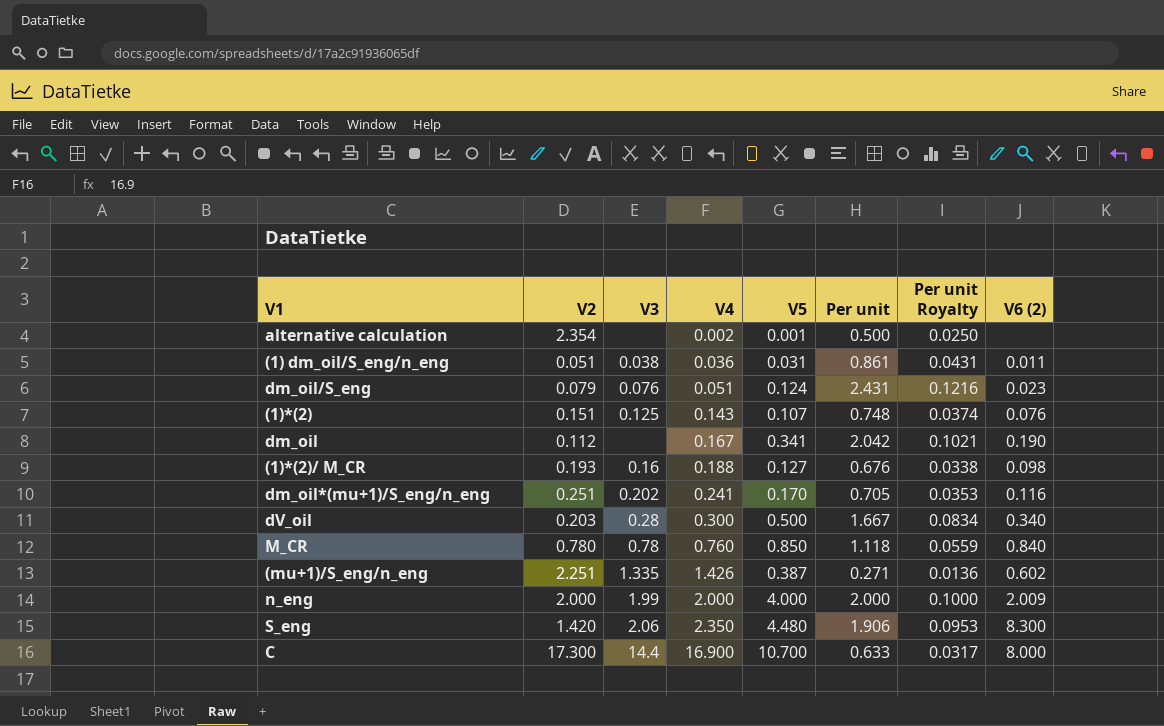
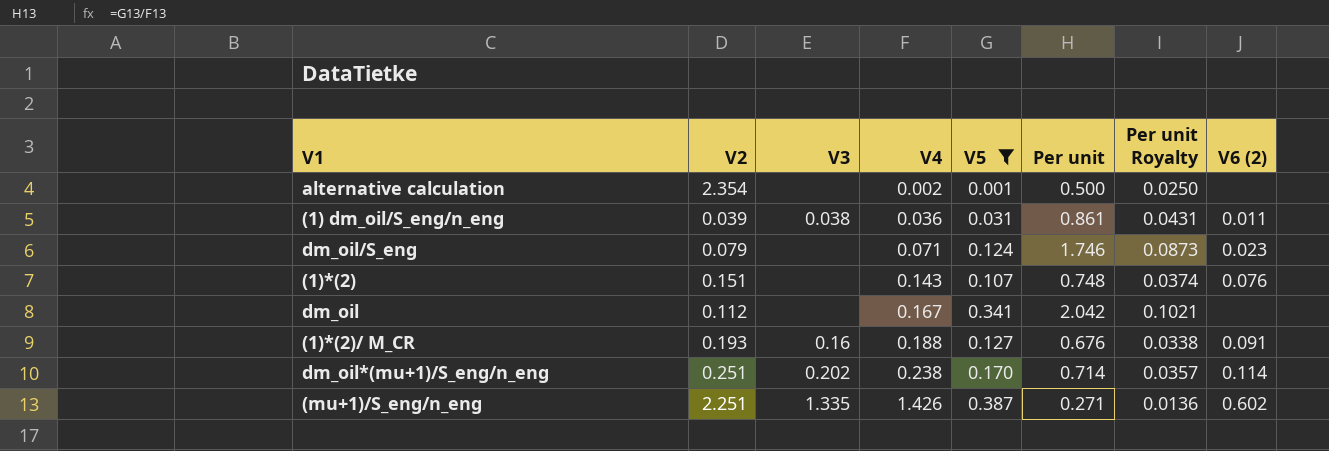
filter: none -> V5 <= 0.387
(1) dm_oil/S_eng/n_eng | V2: 0.051 -> 0.039
dm_oil/S_eng | V3: 0.076 -> none
dm_oil/S_eng | V4: 0.051 -> 0.071
dm_oil/S_eng | Per unit: 2.431 -> 1.746
dm_oil/S_eng | Per unit Royalty: 0.1216 -> 0.0873
(1)*(2) | V3: 0.125 -> none
dm_oil | V6 (2): 0.190 -> none
(1)*(2)/ M_CR | V6 (2): 0.098 -> 0.091
dm_oil*(mu+1)/S_eng/n_eng | V4: 0.241 -> 0.238
dm_oil*(mu+1)/S_eng/n_eng | Per unit: 0.705 -> 0.714
dm_oil*(mu+1)/S_eng/n_eng | Per unit Royalty: 0.0353 -> 0.0357
dm_oil*(mu+1)/S_eng/n_eng | V6 (2): 0.116 -> 0.114

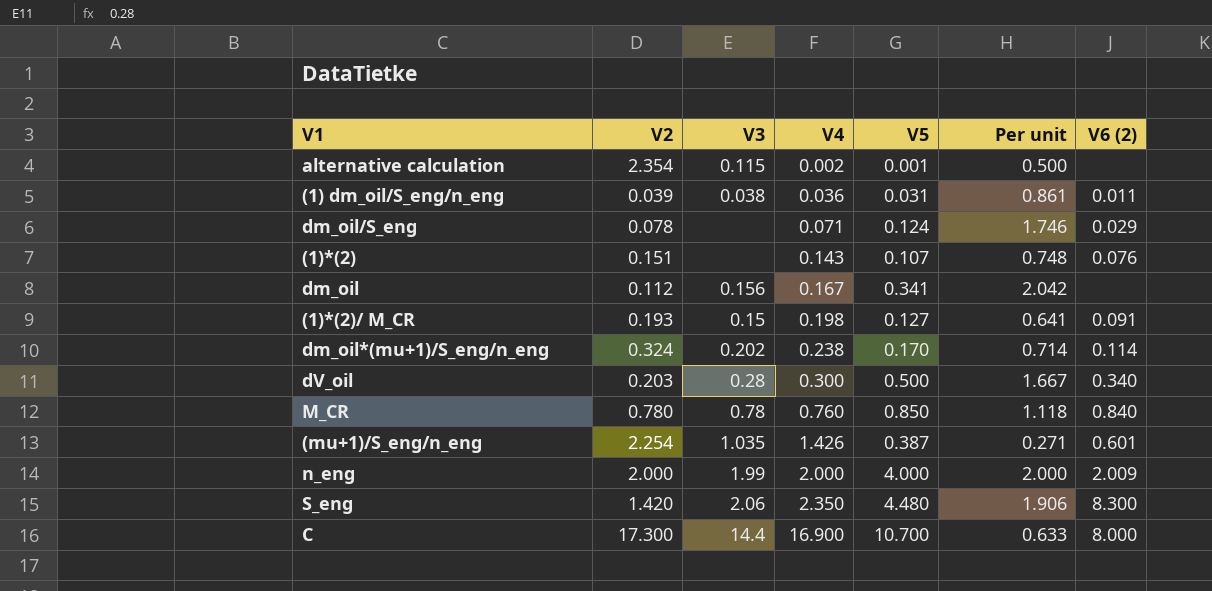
filter: V5 <= 0.387 -> none
column Per unit Royalty | formula: [Per unit] * 0.05 -> none
alternative calculation | V3: none -> 0.115
dm_oil/S_eng | V2: 0.079 -> 0.078
dm_oil/S_eng | V6 (2): 0.023 -> 0.029
dm_oil | V3: none -> 0.156
(1)*(2)/ M_CR | V3: 0.16 -> 0.15
(1)*(2)/ M_CR | V4: 0.188 -> 0.198
(1)*(2)/ M_CR | Per unit: 0.676 -> 0.641
dm_oil*(mu+1)/S_eng/n_eng | V2: 0.251 -> 0.324
(mu+1)/S_eng/n_eng | V2: 2.251 -> 2.254
(mu+1)/S_eng/n_eng | V3: 1.335 -> 1.035
(mu+1)/S_eng/n_eng | V6 (2): 0.602 -> 0.601

